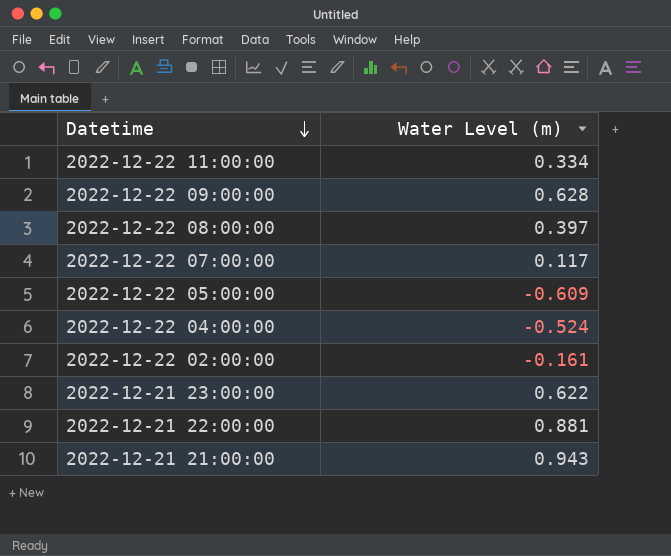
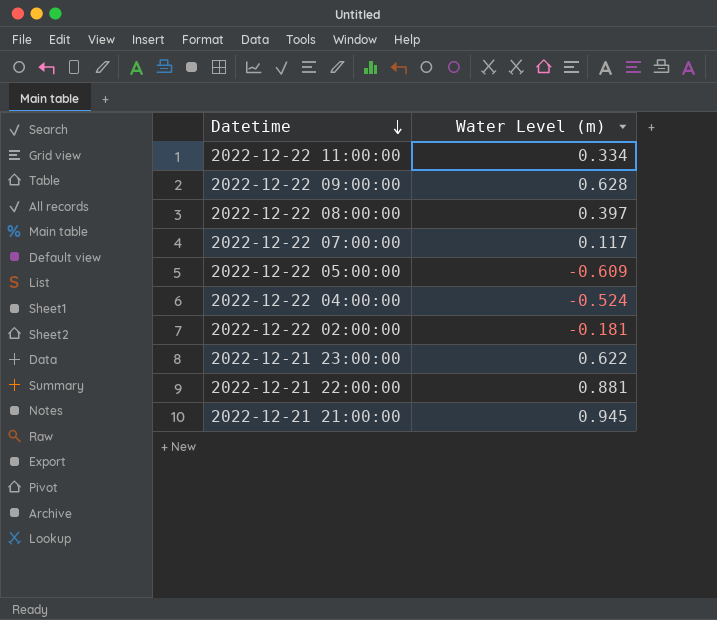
2022-12-22 02:00:00 | Water Level (m): -0.161 -> -0.181
2022-12-21 21:00:00 | Water Level (m): 0.943 -> 0.945

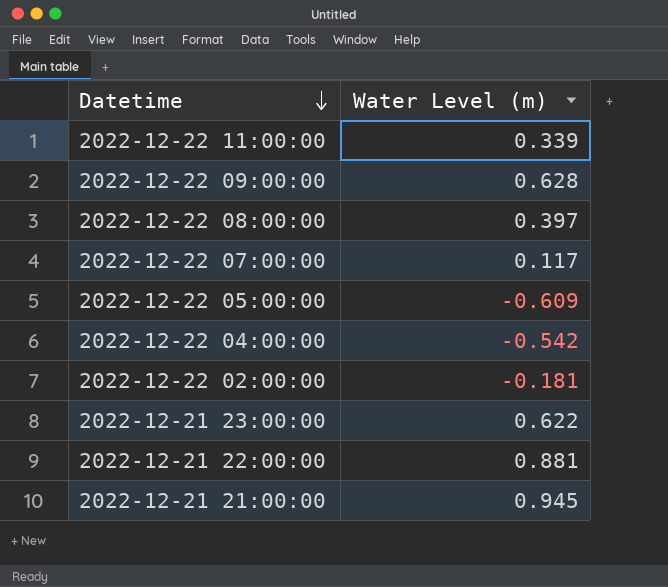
2022-12-22 11:00:00 | Water Level (m): 0.334 -> 0.339
2022-12-22 04:00:00 | Water Level (m): -0.524 -> -0.542

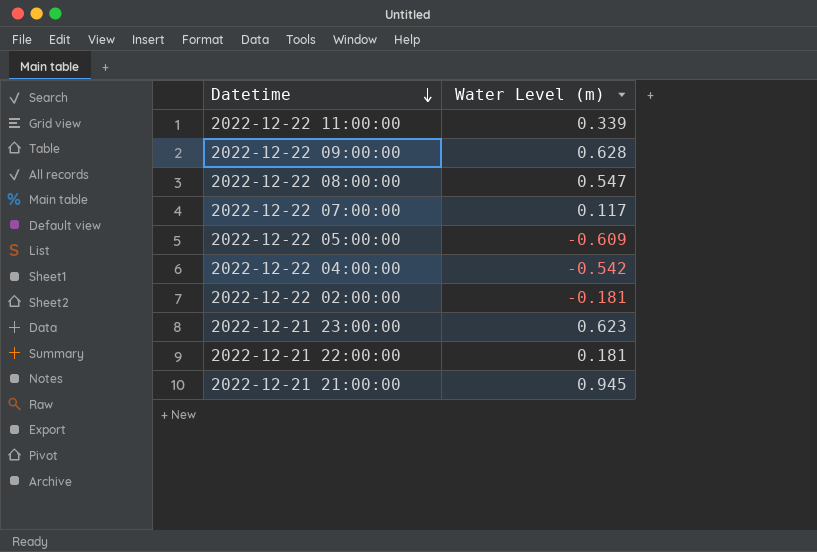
2022-12-22 08:00:00 | Water Level (m): 0.397 -> 0.547
2022-12-21 23:00:00 | Water Level (m): 0.622 -> 0.623
2022-12-21 22:00:00 | Water Level (m): 0.881 -> 0.181

